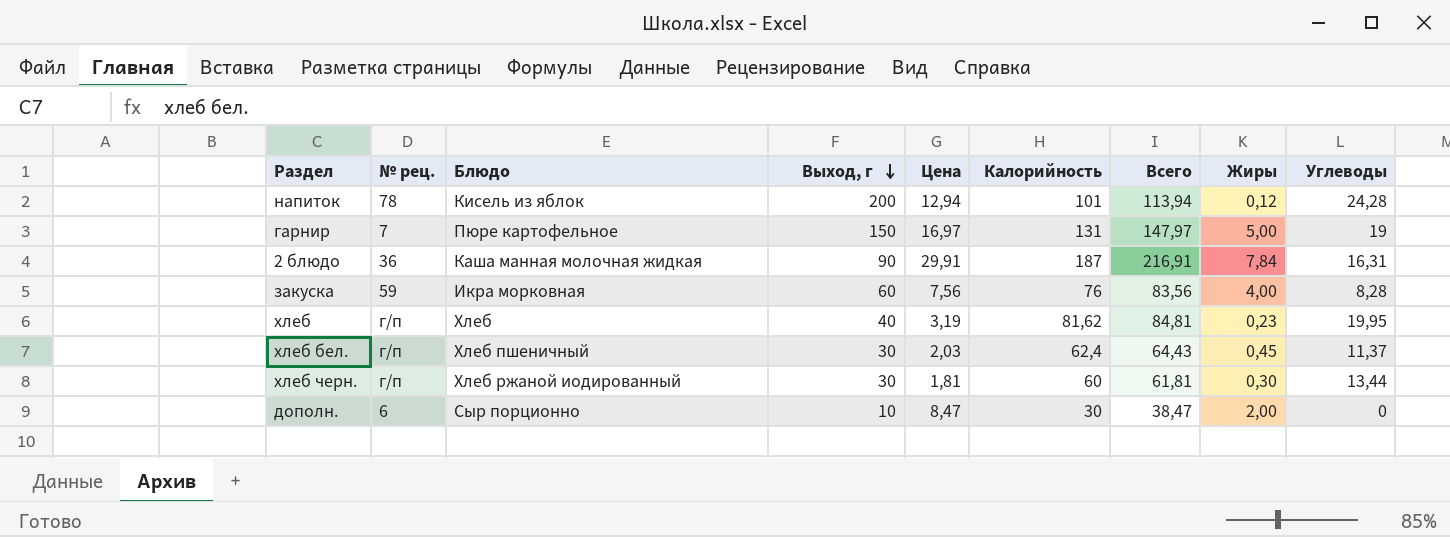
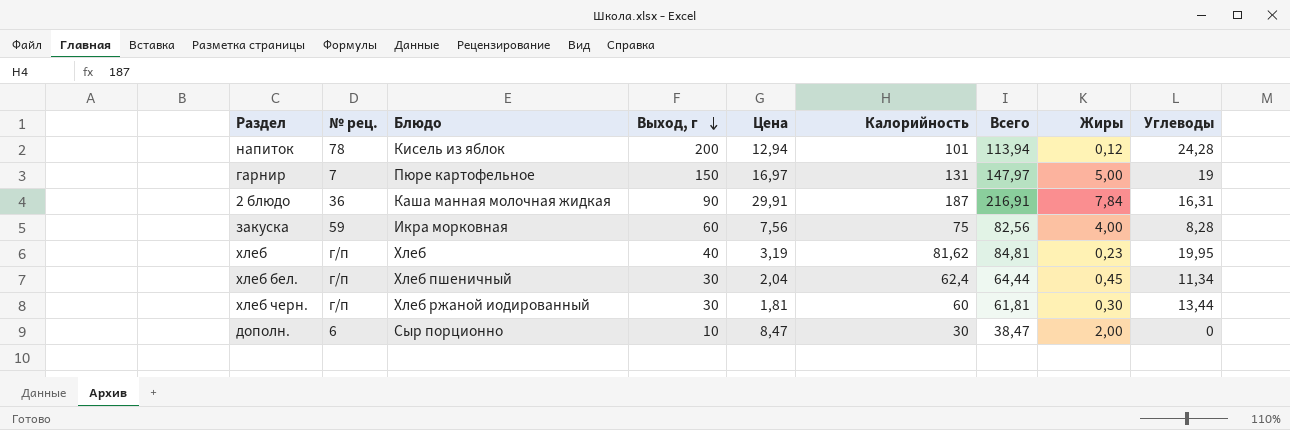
закуска | Калорийность: 76 -> 75
закуска | Всего: 83,56 -> 82,56
хлеб бел. | Цена: 2,03 -> 2,04
хлеб бел. | Всего: 64,43 -> 64,44
хлеб бел. | Углеводы: 11,37 -> 11,34

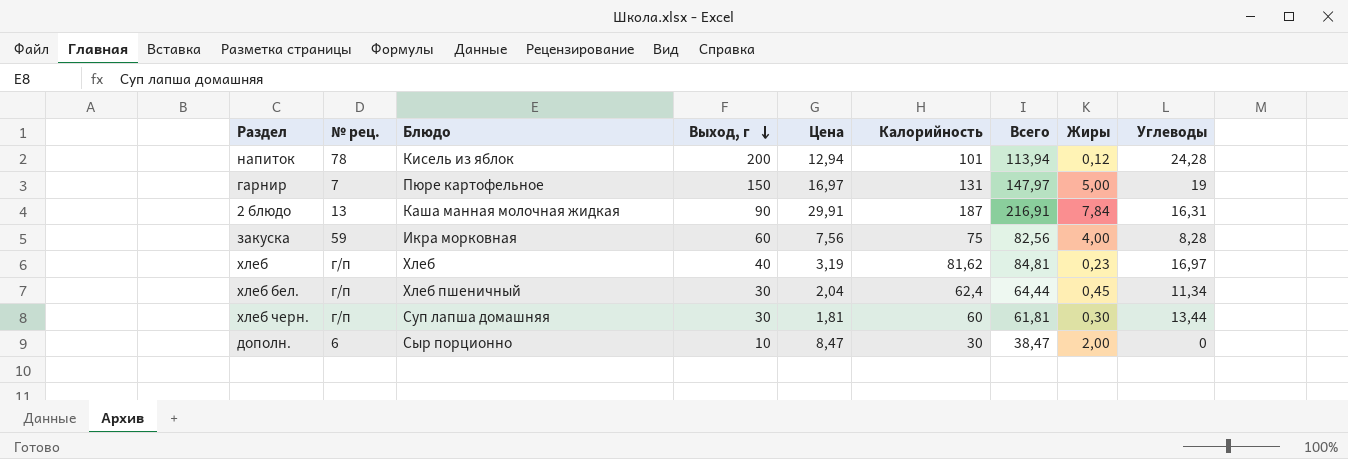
2 блюдо | № рец.: 36 -> 13
хлеб | Углеводы: 19,95 -> 16,97
хлеб черн. | Блюдо: Хлеб ржаной иодированный -> Суп лапша домашняя

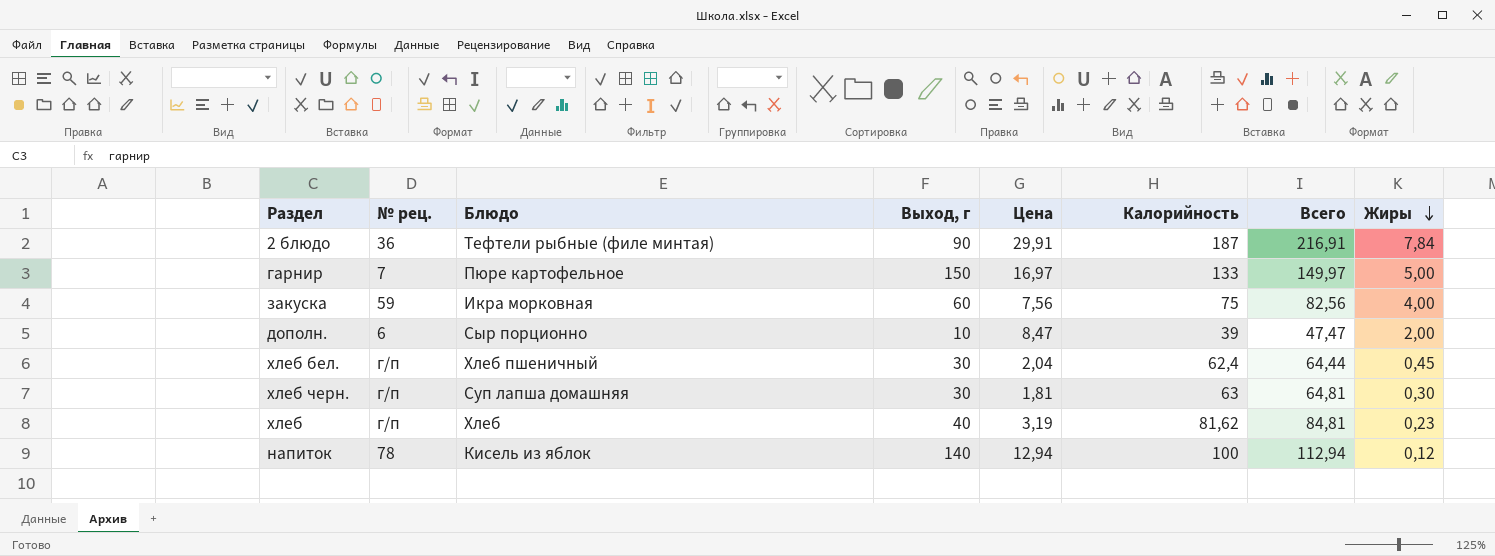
row order: Выход, г descending -> Жиры descending
column Углеводы | position: 9 -> none
2 блюдо | № рец.: 13 -> 36
2 блюдо | Блюдо: Каша манная молочная жидкая -> Тефтели рыбные (филе минтая)
гарнир | Калорийность: 131 -> 133
гарнир | Всего: 147,97 -> 149,97
дополн. | Калорийность: 30 -> 39
дополн. | Всего: 38,47 -> 47,47
хлеб черн. | Калорийность: 60 -> 63
хлеб черн. | Всего: 61,81 -> 64,81
напиток | Выход, г: 200 -> 140
напиток | Калорийность: 101 -> 100
напиток | Всего: 113,94 -> 112,94

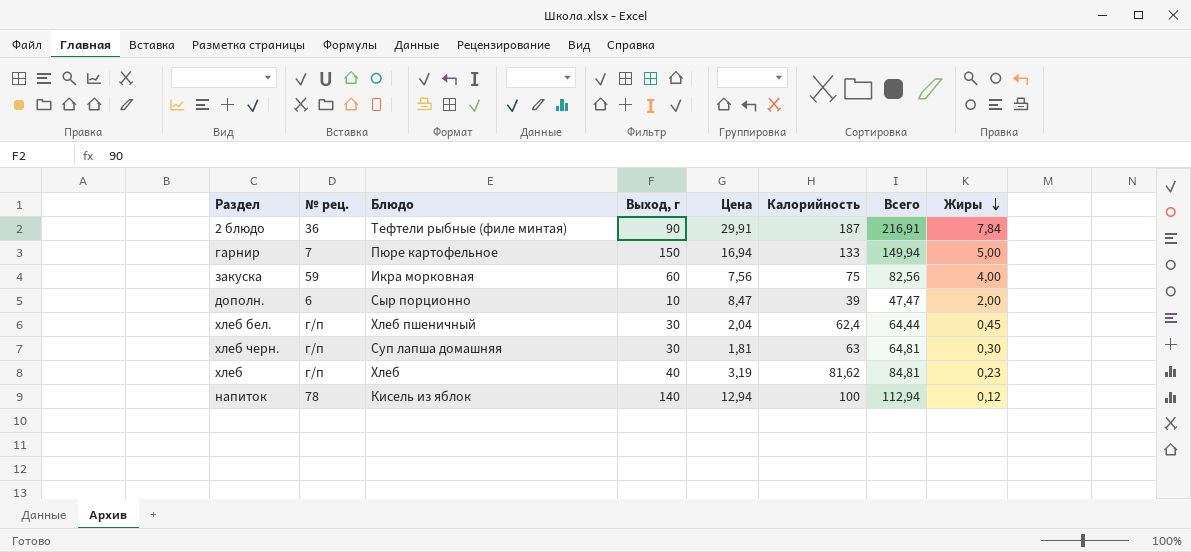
гарнир | Цена: 16,97 -> 16,94
гарнир | Всего: 149,97 -> 149,94

